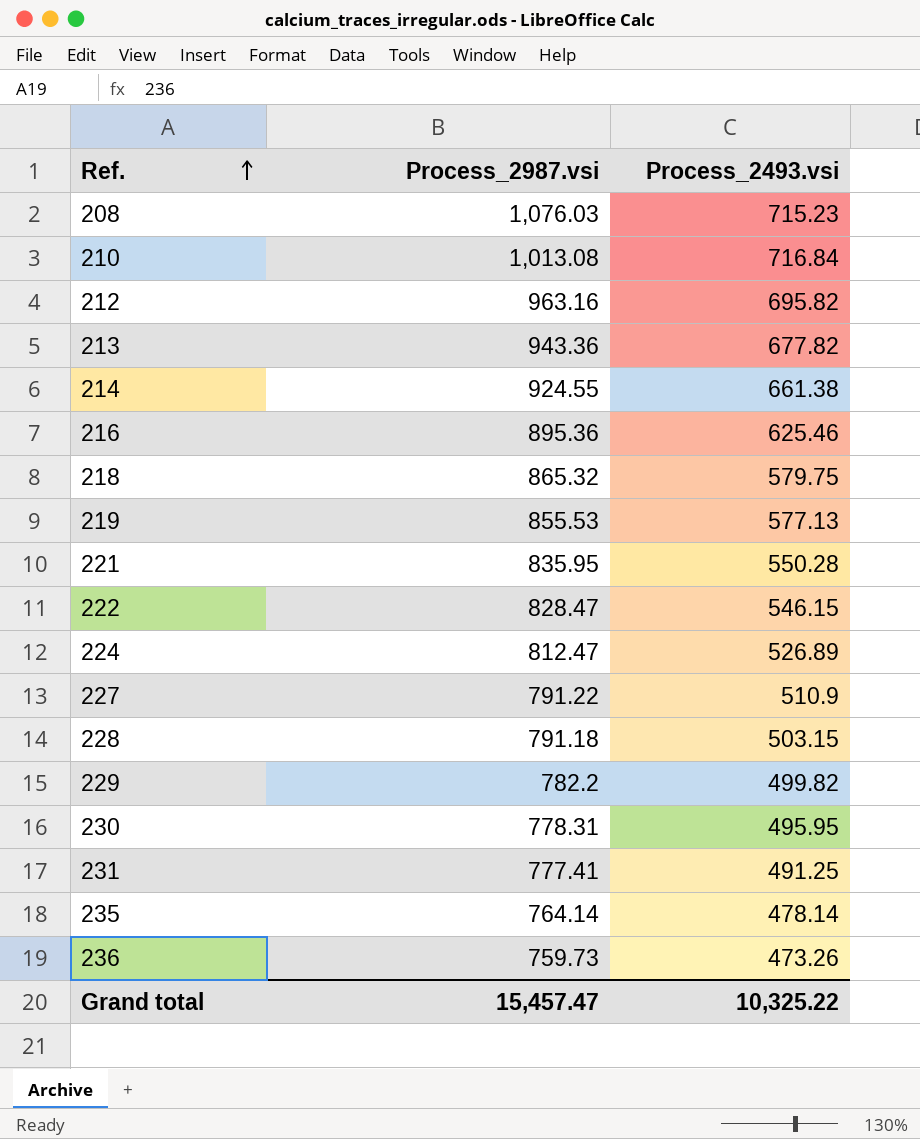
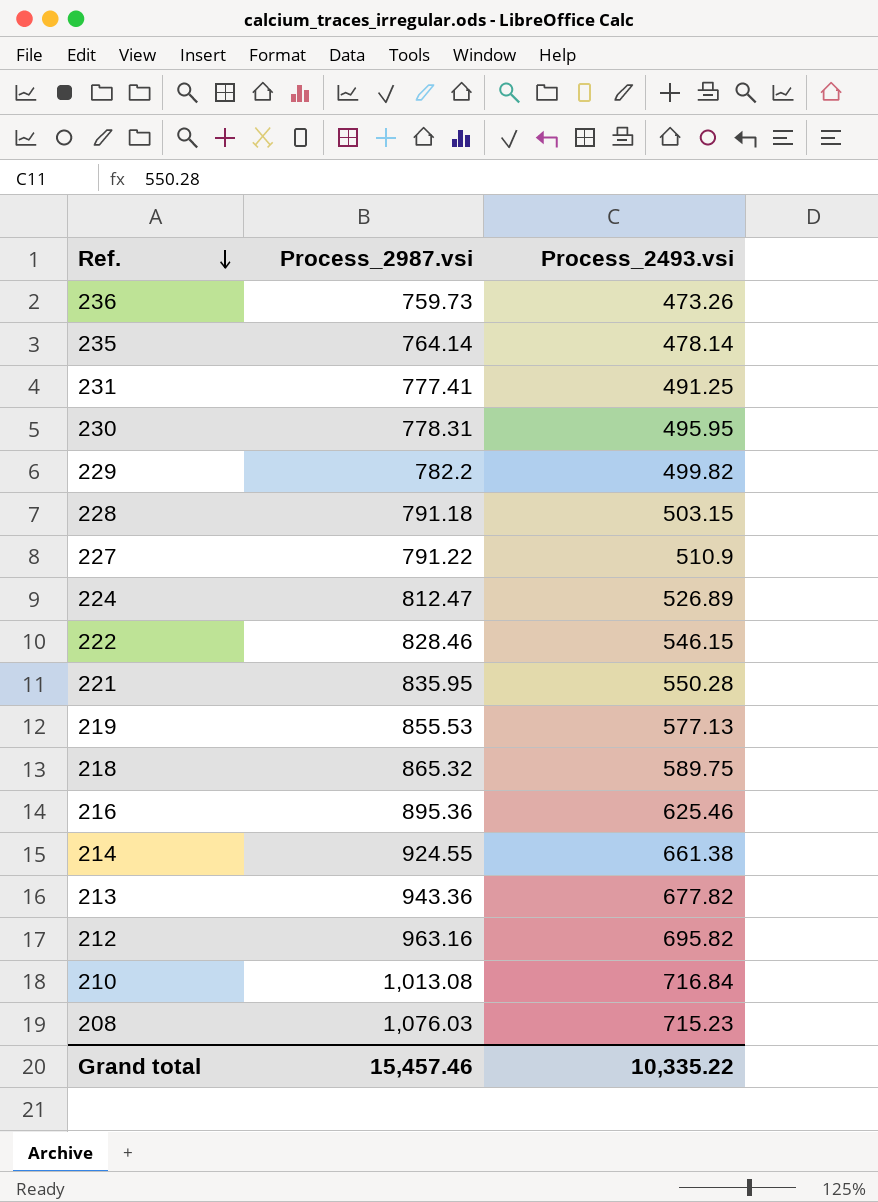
row order: Ref. ascending -> Ref. descending
222 | Process_2987.vsi: 828.47 -> 828.46
218 | Process_2493.vsi: 579.75 -> 589.75
Grand total | Process_2987.vsi: 15,457.47 -> 15,457.46
Grand total | Process_2493.vsi: 10,325.22 -> 10,335.22

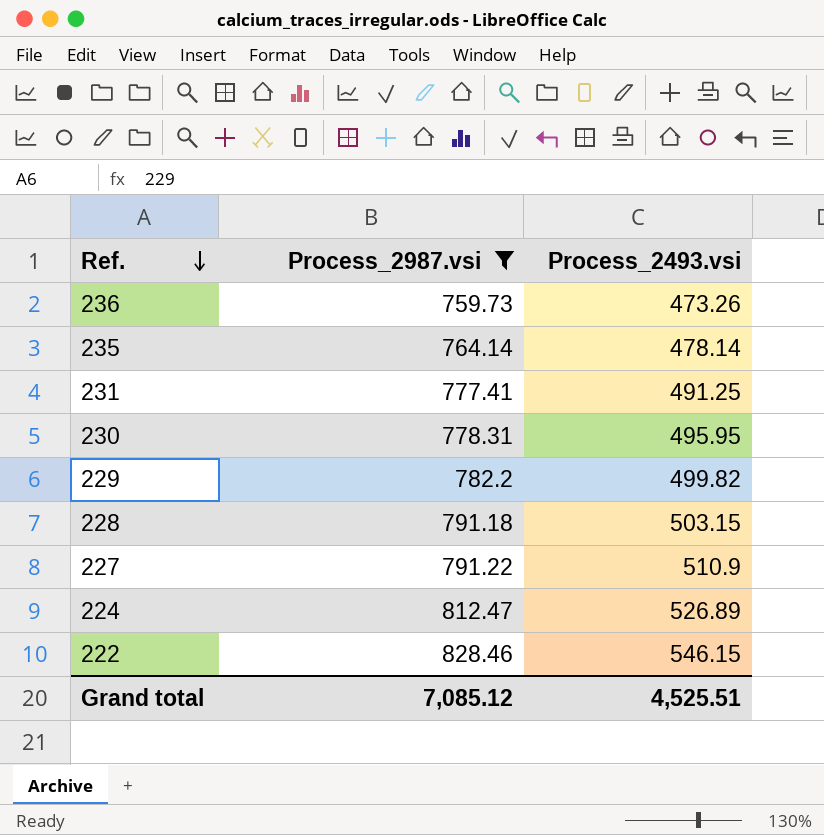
filter: none -> Process_2987.vsi <= 828.46
Grand total | Process_2987.vsi: 15,457.46 -> 7,085.12
Grand total | Process_2493.vsi: 10,335.22 -> 4,525.51

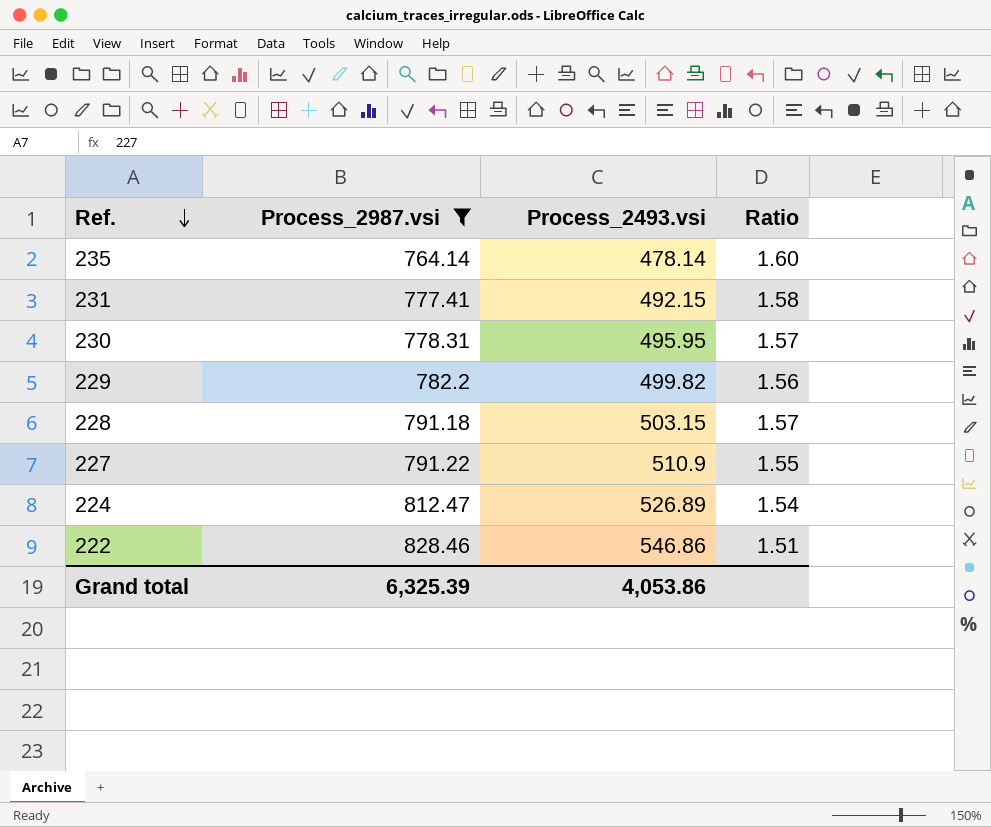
column Ratio | formula: none -> [Process_2987.vsi] / [Process_2493.vsi]
row 236: 759.73 | 473.26 -> none
231 | Process_2493.vsi: 491.25 -> 492.15
222 | Process_2493.vsi: 546.15 -> 546.86
Grand total | Process_2987.vsi: 7,085.12 -> 6,325.39
Grand total | Process_2493.vsi: 4,525.51 -> 4,053.86

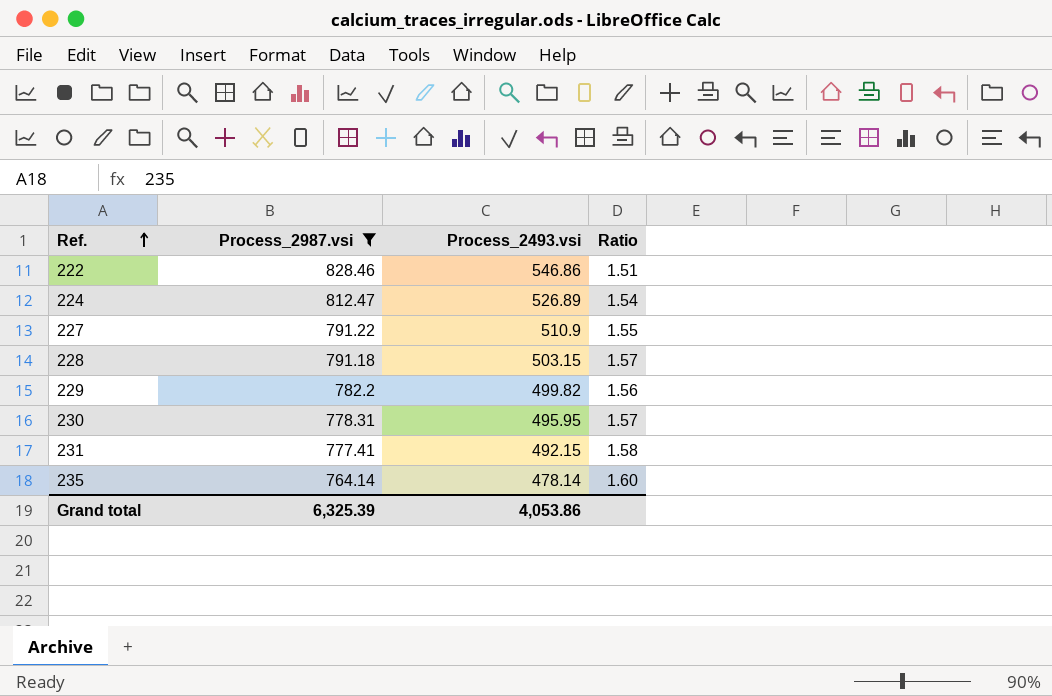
row order: Ref. descending -> Ref. ascending

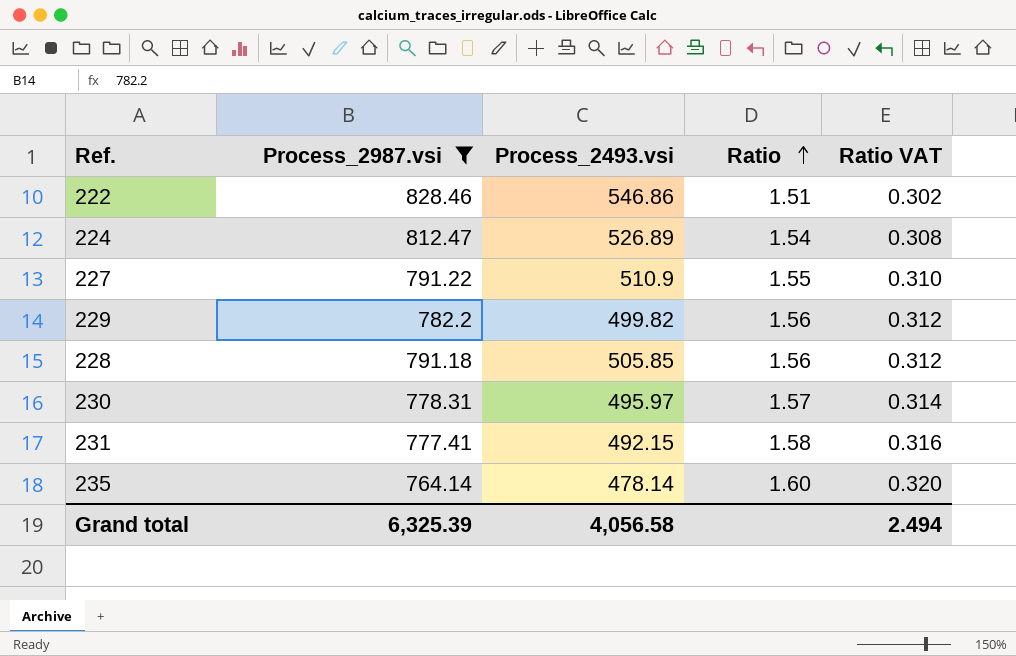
row order: Ref. ascending -> Ratio ascending
column Ratio VAT | formula: none -> [Ratio] * 0.2
228 | Process_2493.vsi: 503.15 -> 505.85
228 | Ratio: 1.57 -> 1.56
230 | Process_2493.vsi: 495.95 -> 495.97
Grand total | Process_2493.vsi: 4,053.86 -> 4,056.58

